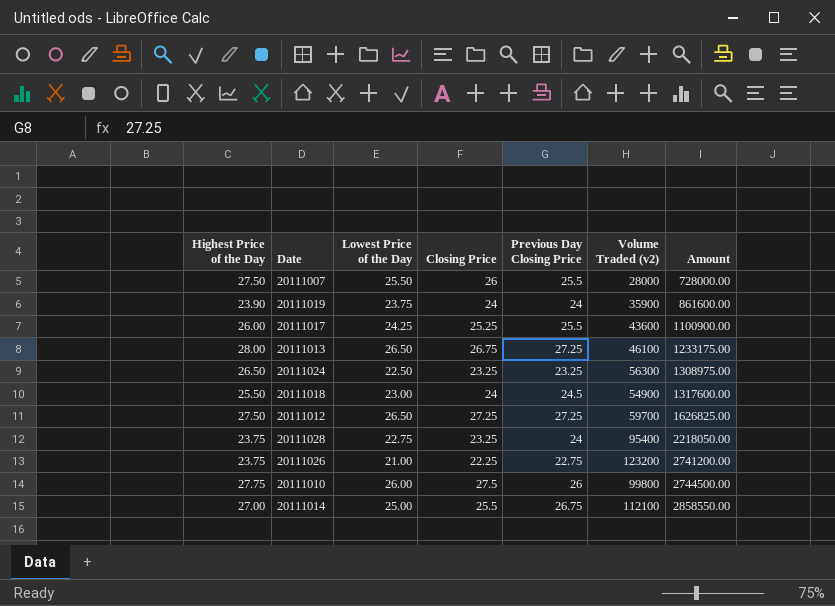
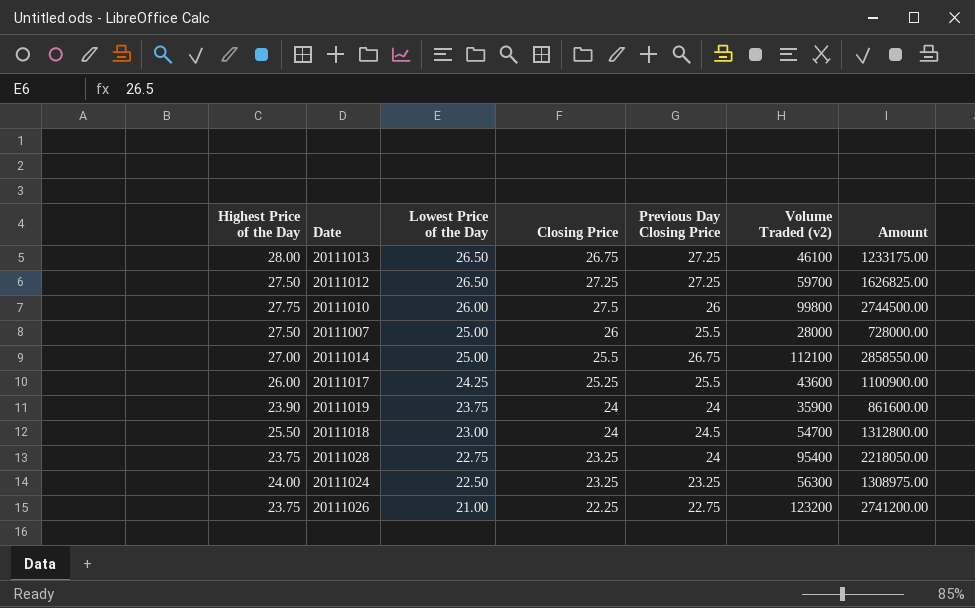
row order: Amount ascending -> Lowest Price of the Day descending
20111007 | Lowest Price of the Day: 25.50 -> 25.00
20111018 | Volume Traded (v2): 54900 -> 54700
20111018 | Amount: 1317600.00 -> 1312800.00
20111024 | Highest Price of the Day: 26.50 -> 24.00

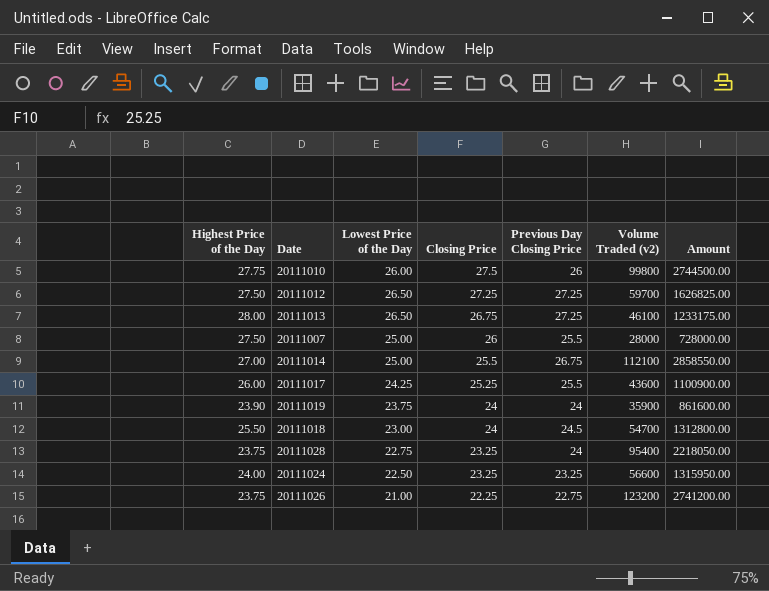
row order: Lowest Price of the Day descending -> Closing Price descending
20111024 | Volume Traded (v2): 56300 -> 56600
20111024 | Amount: 1308975.00 -> 1315950.00

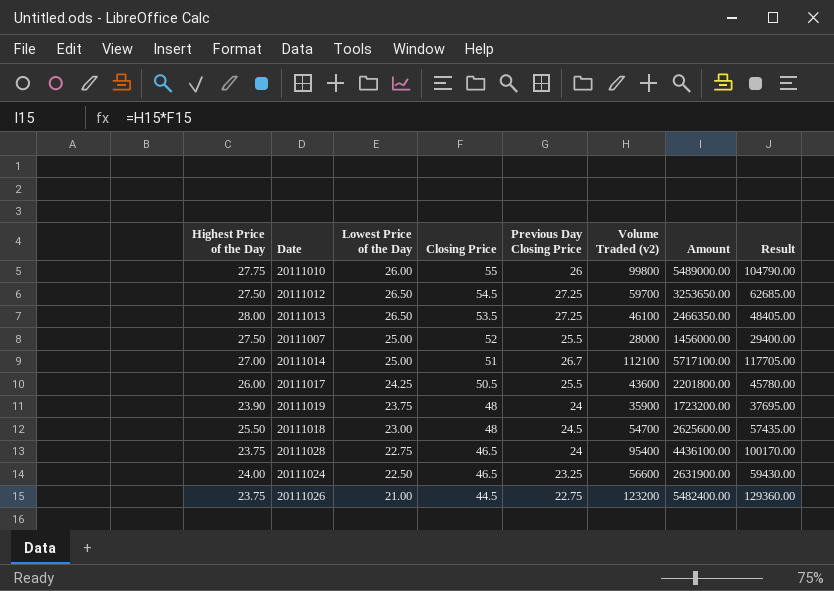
column Result | formula: none -> [Volume Traded (v2)] * 1.05
20111010 | Closing Price: 27.5 -> 55
20111010 | Amount: 2744500.00 -> 5489000.00
20111012 | Closing Price: 27.25 -> 54.5
20111012 | Amount: 1626825.00 -> 3253650.00
20111013 | Closing Price: 26.75 -> 53.5
20111013 | Amount: 1233175.00 -> 2466350.00
20111007 | Closing Price: 26 -> 52
20111007 | Amount: 728000.00 -> 1456000.00
20111014 | Closing Price: 25.5 -> 51
20111014 | Previous Day Closing Price: 26.75 -> 26.7
20111014 | Amount: 2858550.00 -> 5717100.00
20111017 | Closing Price: 25.25 -> 50.5
20111017 | Amount: 1100900.00 -> 2201800.00
20111019 | Closing Price: 24 -> 48
20111019 | Amount: 861600.00 -> 1723200.00
20111018 | Closing Price: 24 -> 48
20111018 | Amount: 1312800.00 -> 2625600.00
20111028 | Closing Price: 23.25 -> 46.5
20111028 | Amount: 2218050.00 -> 4436100.00
20111024 | Closing Price: 23.25 -> 46.5
20111024 | Amount: 1315950.00 -> 2631900.00
20111026 | Closing Price: 22.25 -> 44.5
20111026 | Amount: 2741200.00 -> 5482400.00

